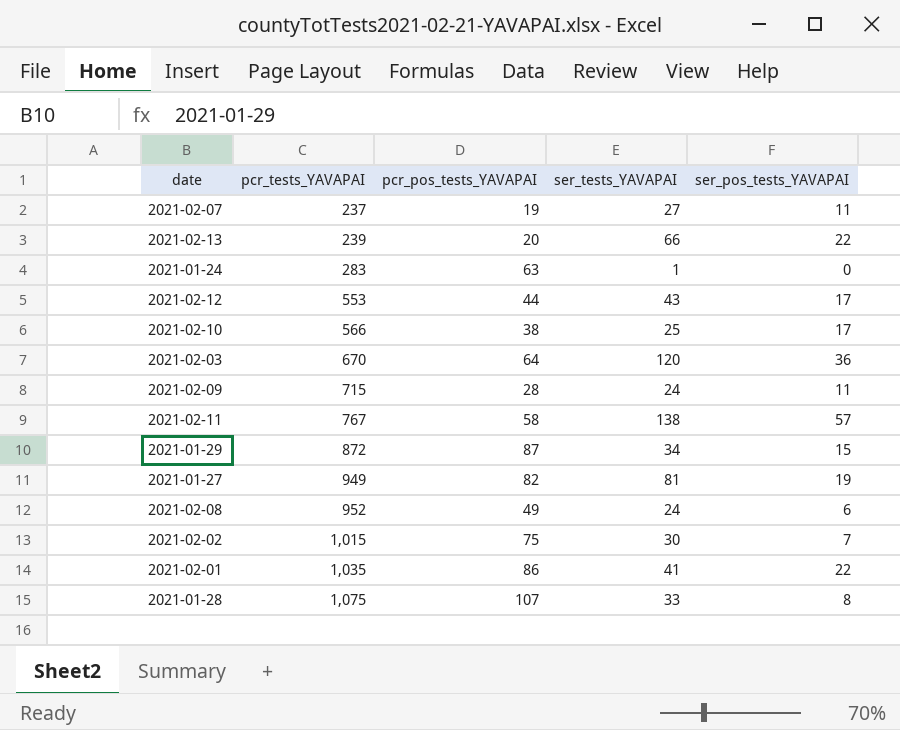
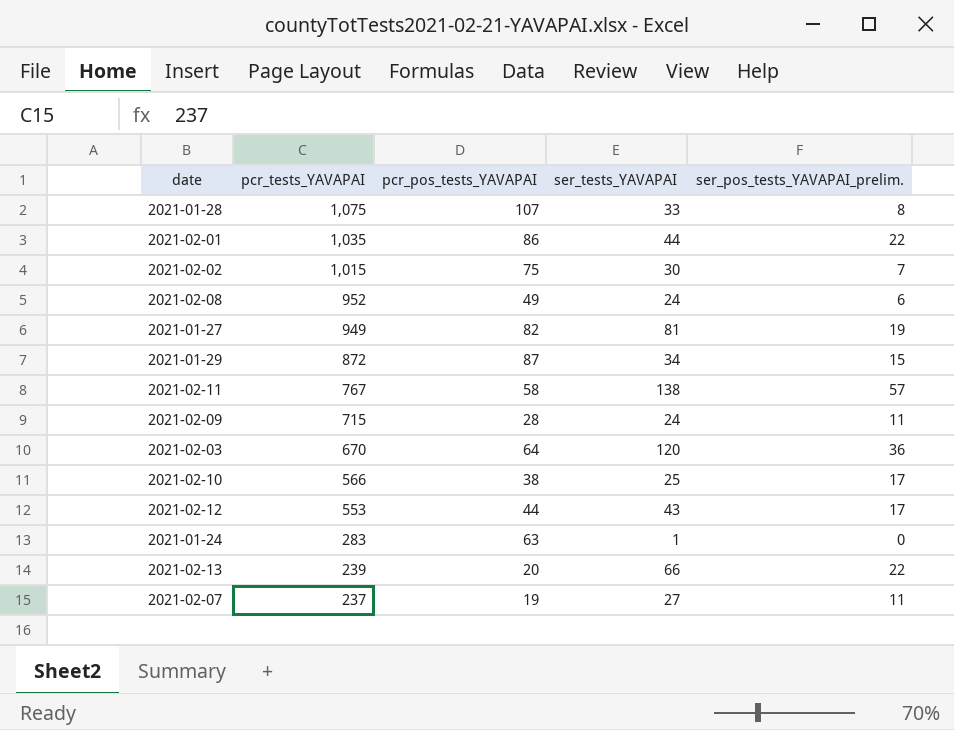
row order: pcr_tests_YAVAPAI ascending -> pcr_tests_YAVAPAI descending
column name: ser_pos_tests_YAVAPAI -> ser_pos_tests_YAVAPAI_prelim.
2021-02-01 | ser_tests_YAVAPAI: 41 -> 44

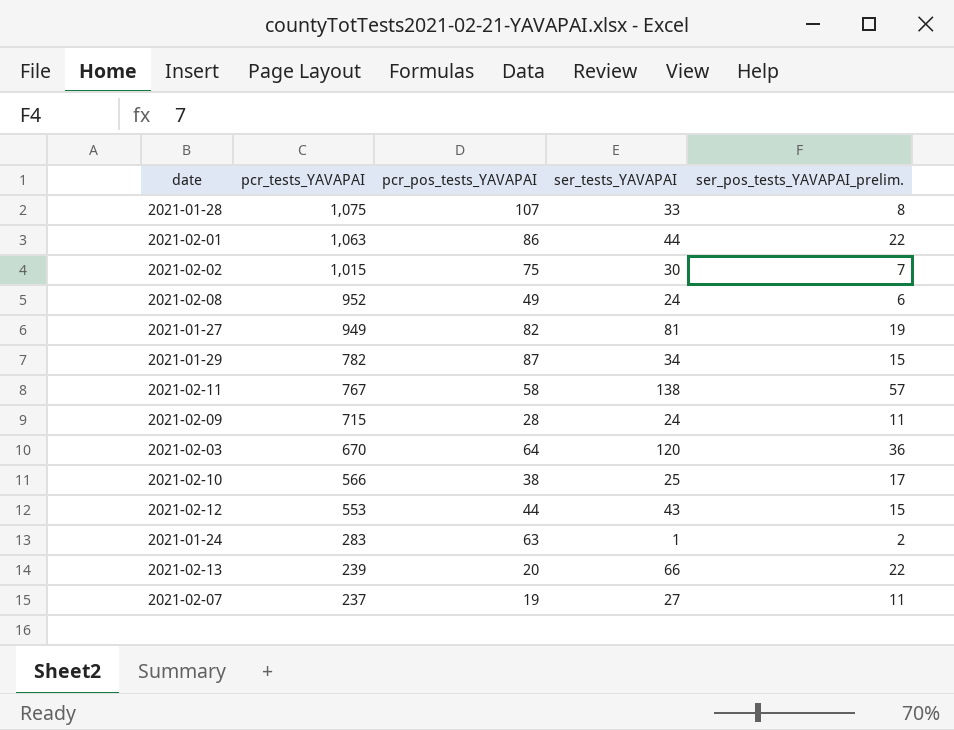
2021-02-01 | pcr_tests_YAVAPAI: 1,035 -> 1,063
2021-01-29 | pcr_tests_YAVAPAI: 872 -> 782
2021-02-12 | ser_pos_tests_YAVAPAI_prelim.: 17 -> 15
2021-01-24 | ser_pos_tests_YAVAPAI_prelim.: 0 -> 2

